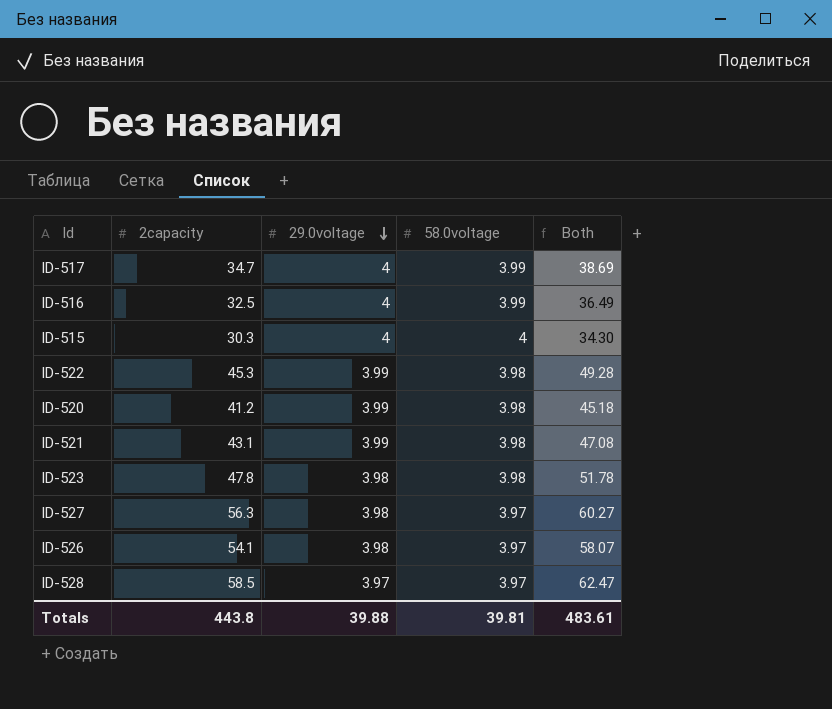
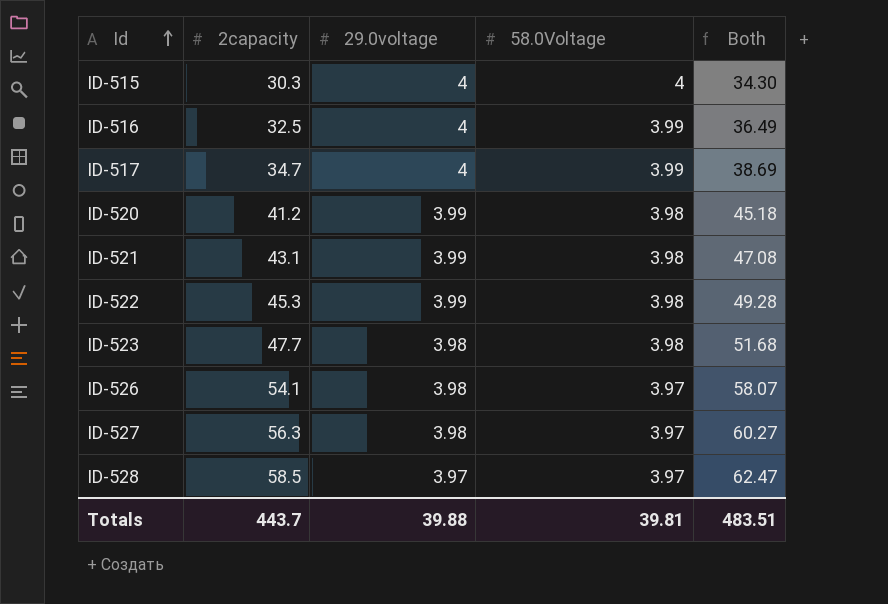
row order: 29.0voltage descending -> Id ascending
column name: 58.0voltage -> 58.0Voltage
ID-523 | 2capacity: 47.8 -> 47.7
ID-523 | Both: 51.78 -> 51.68
Totals | 2capacity: 443.8 -> 443.7
Totals | Both: 483.61 -> 483.51

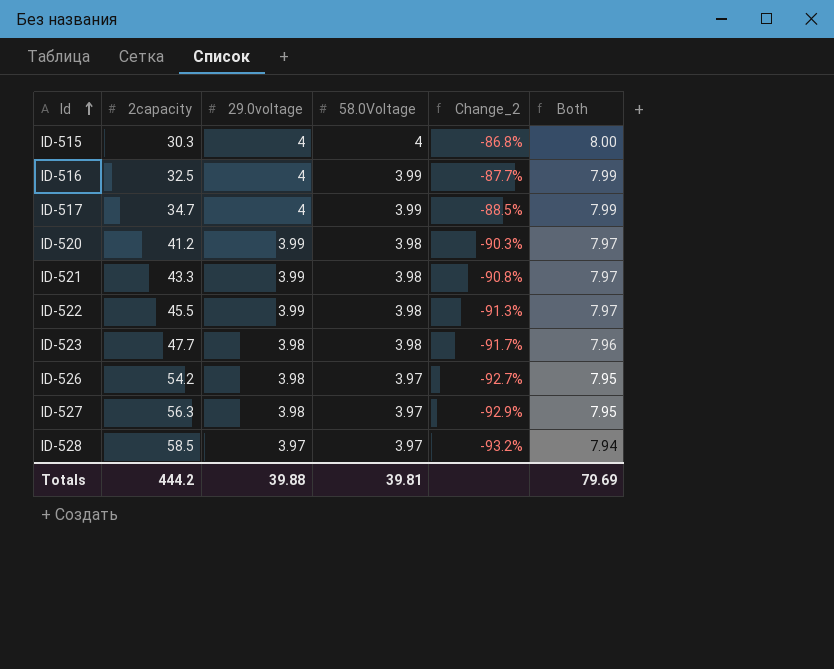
column Change_2 | formula: none -> ([58.0Voltage] - [2capacity]) / [2capacity]
column Both | formula: [2capacity] + [58.0Voltage] -> [29.0voltage] + [58.0Voltage]
ID-521 | 2capacity: 43.1 -> 43.3
ID-522 | 2capacity: 45.3 -> 45.5
ID-526 | 2capacity: 54.1 -> 54.2
Totals | 2capacity: 443.7 -> 444.2
Totals | Both: 483.51 -> 79.69

